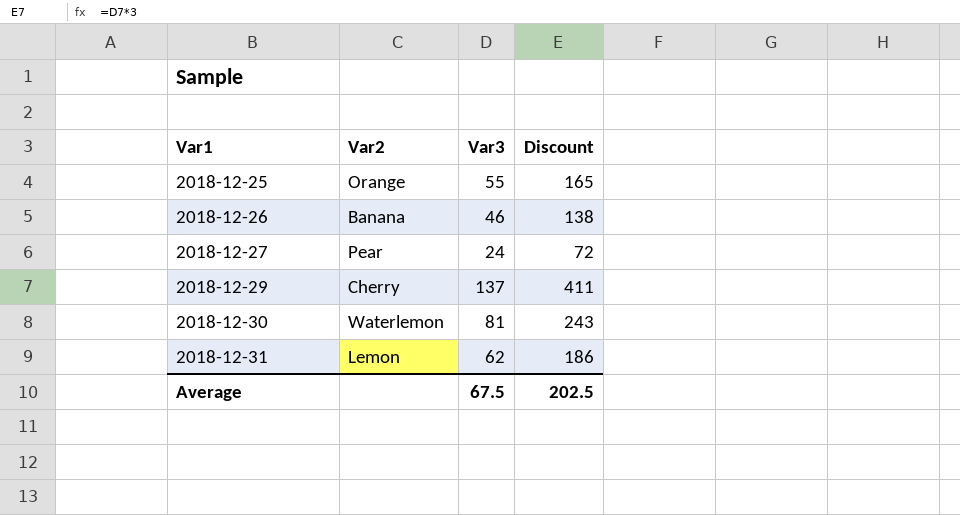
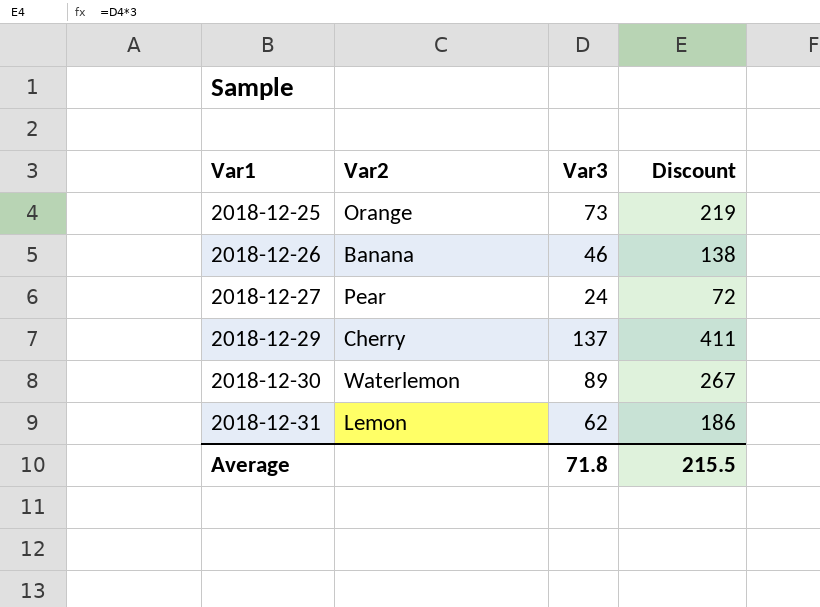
2018-12-25 | Var3: 55 -> 73
2018-12-25 | Discount: 165 -> 219
2018-12-30 | Var3: 81 -> 89
2018-12-30 | Discount: 243 -> 267
Average | Var3: 67.5 -> 71.8
Average | Discount: 202.5 -> 215.5

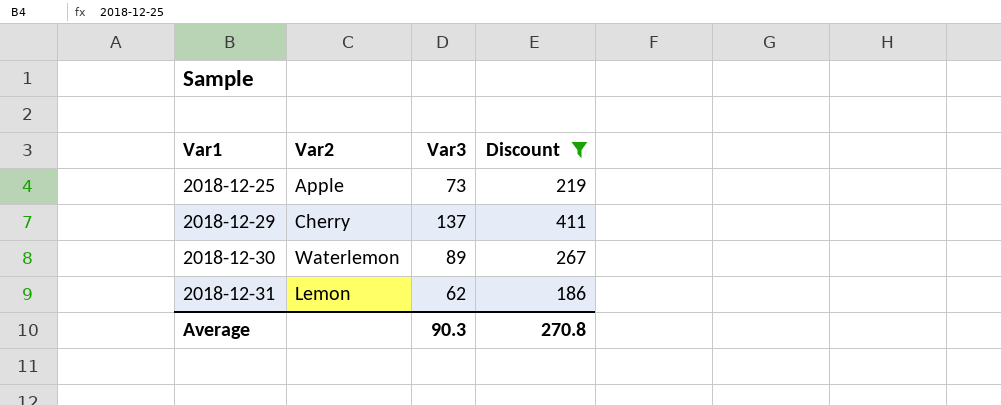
filter: none -> Discount >= 186
2018-12-25 | Var2: Orange -> Apple
Average | Var3: 71.8 -> 90.3
Average | Discount: 215.5 -> 270.8

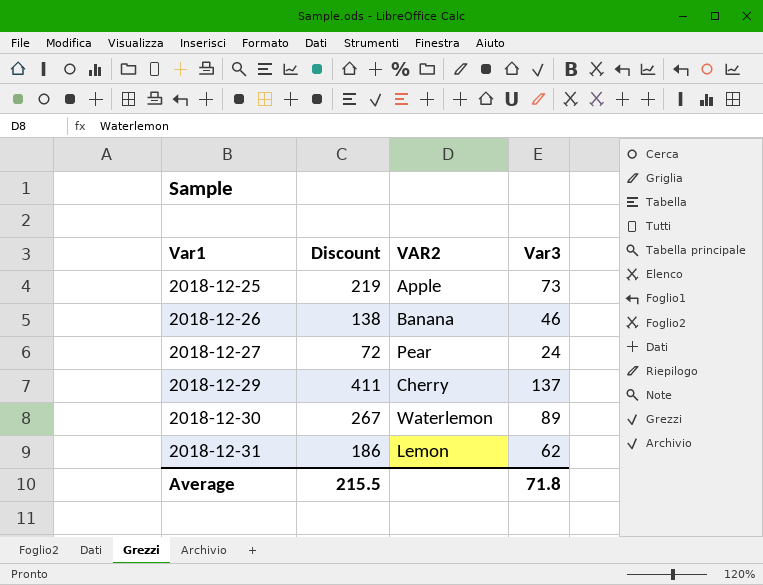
filter: Discount >= 186 -> none
column Discount | position: 4 -> 2
column name: Var2 -> VAR2
Average | Discount: 270.8 -> 215.5
Average | Var3: 90.3 -> 71.8

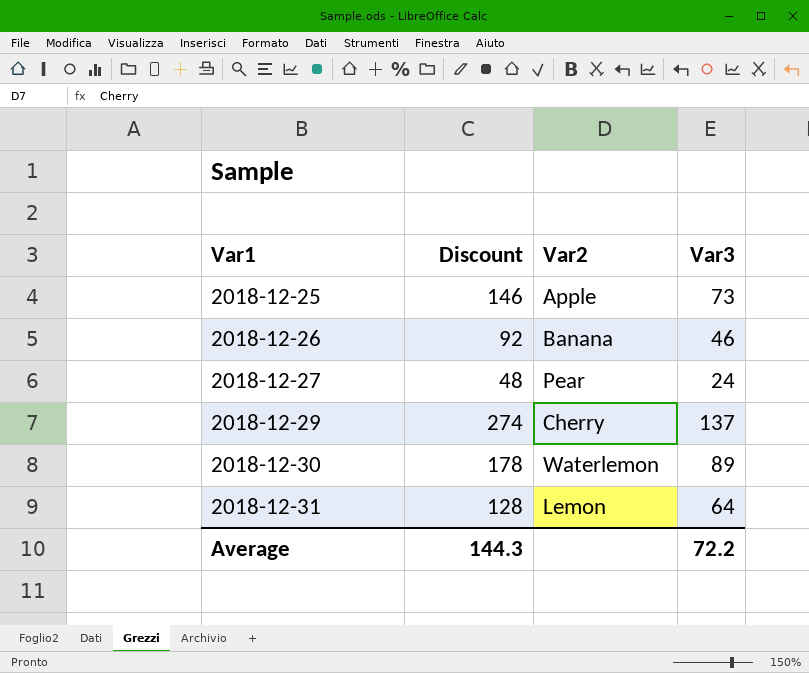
column Discount | formula: [Var3] * 3 -> [Var3] * 2
column name: VAR2 -> Var2
2018-12-31 | Var3: 62 -> 64
Average | Discount: 215.5 -> 144.3
Average | Var3: 71.8 -> 72.2

